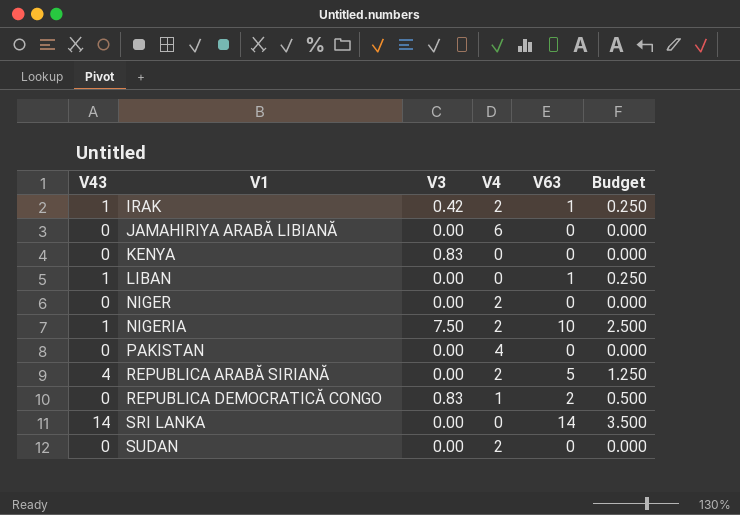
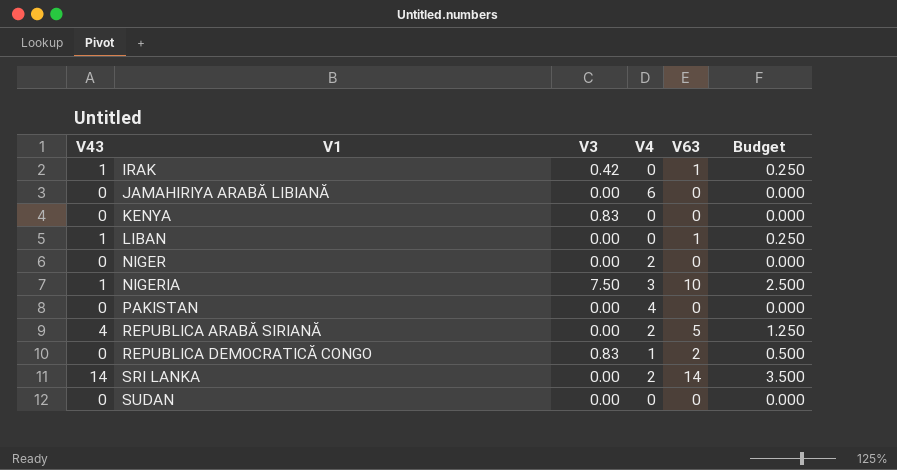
IRAK | V4: 2 -> 0
NIGERIA | V4: 2 -> 3
SRI LANKA | V4: 0 -> 2
SUDAN | V4: 2 -> 0

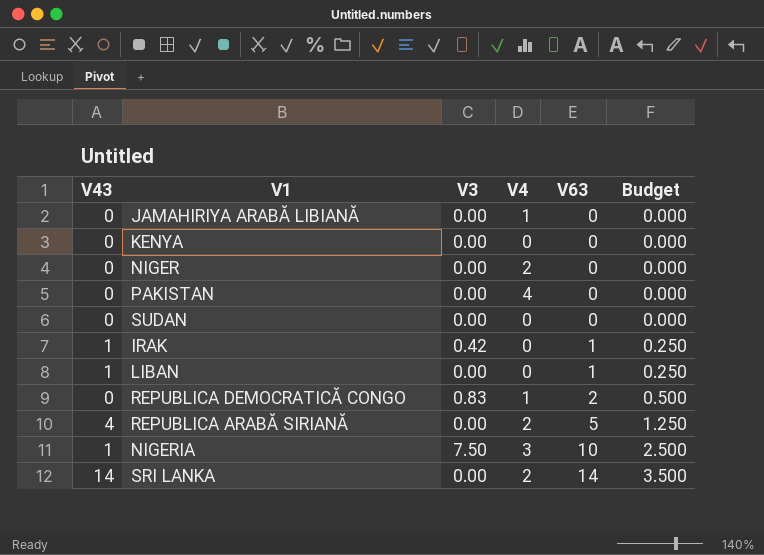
row order: V1 ascending -> V63 ascending
JAMAHIRIYA ARABĂ LIBIANĂ | V4: 6 -> 1
KENYA | V3: 0.83 -> 0.00

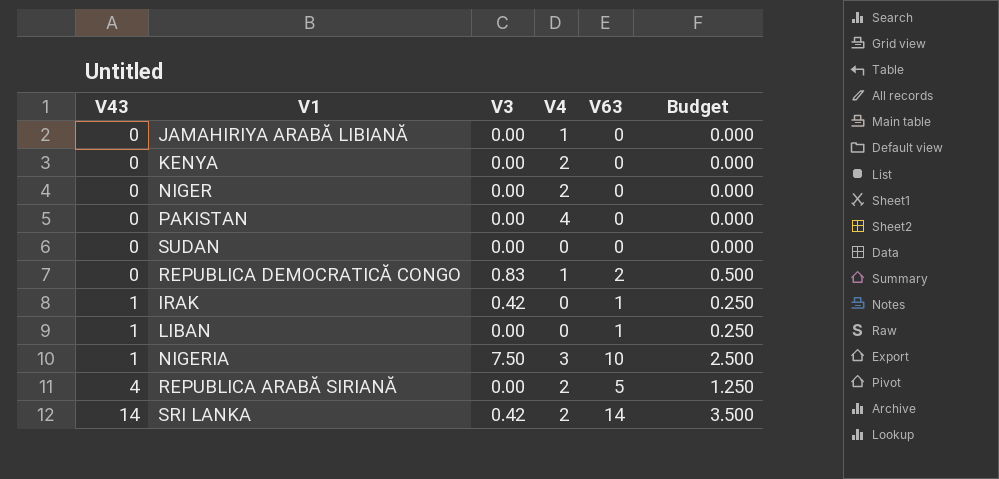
row order: V63 ascending -> V43 ascending
KENYA | V4: 0 -> 2
SRI LANKA | V3: 0.00 -> 0.42

